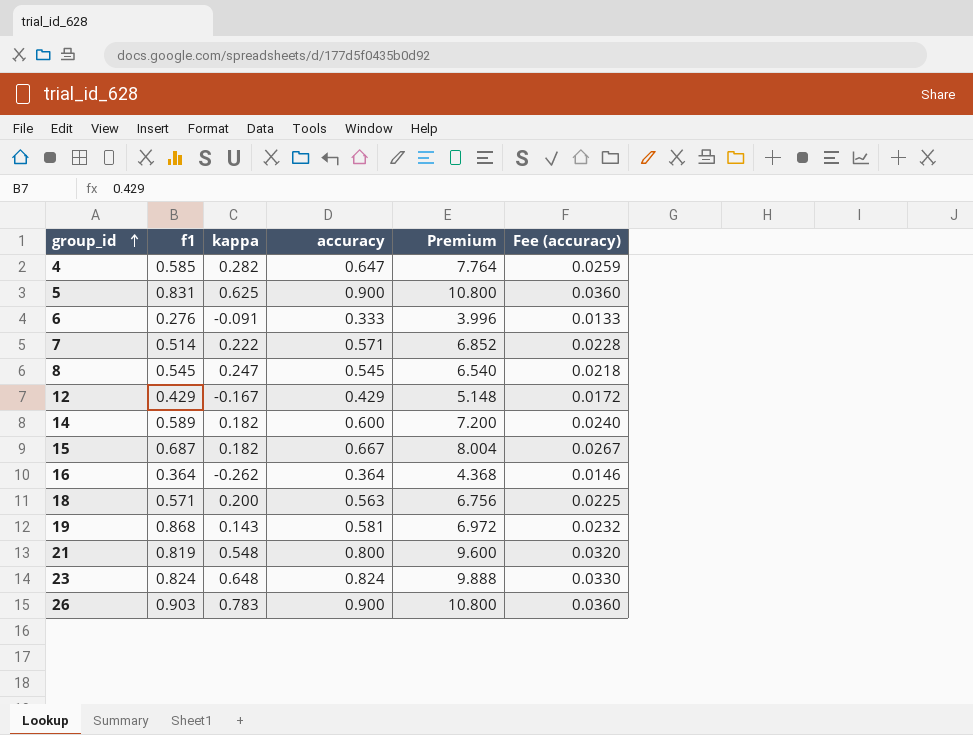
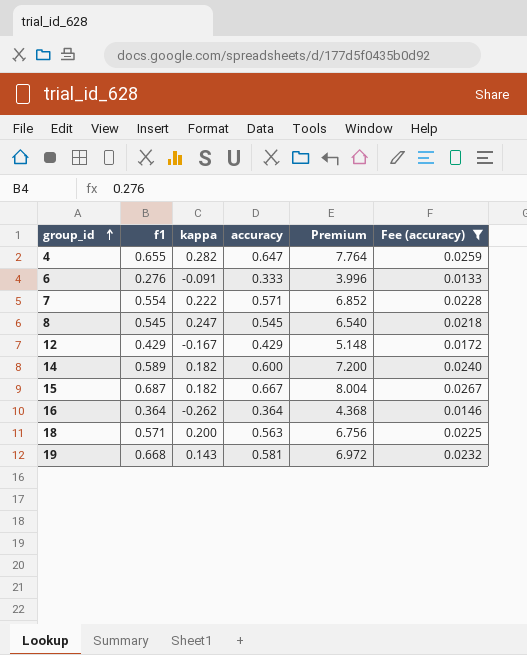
filter: none -> Fee (accuracy) <= 0.0267
4 | f1: 0.585 -> 0.655
7 | f1: 0.514 -> 0.554
19 | f1: 0.868 -> 0.668

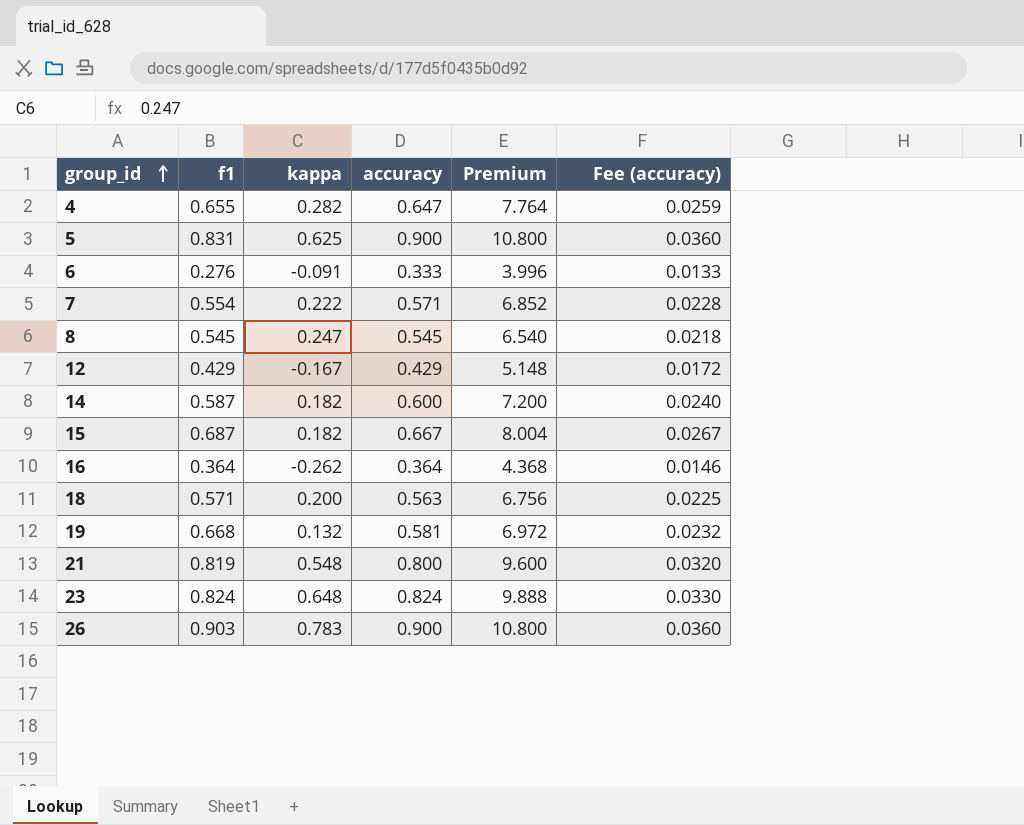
filter: Fee (accuracy) <= 0.0267 -> none
14 | f1: 0.589 -> 0.587
19 | kappa: 0.143 -> 0.132

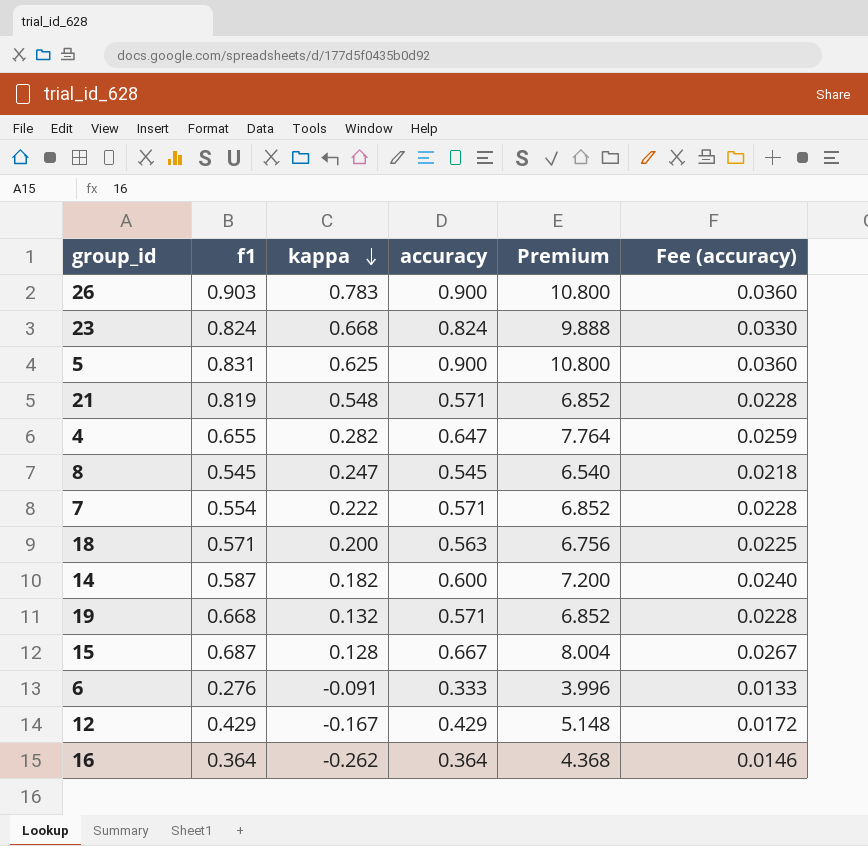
row order: group_id ascending -> kappa descending
23 | kappa: 0.648 -> 0.668
21 | accuracy: 0.800 -> 0.571
21 | Premium: 9.600 -> 6.852
21 | Fee (accuracy): 0.0320 -> 0.0228
19 | accuracy: 0.581 -> 0.571
19 | Premium: 6.972 -> 6.852
19 | Fee (accuracy): 0.0232 -> 0.0228
15 | kappa: 0.182 -> 0.128

